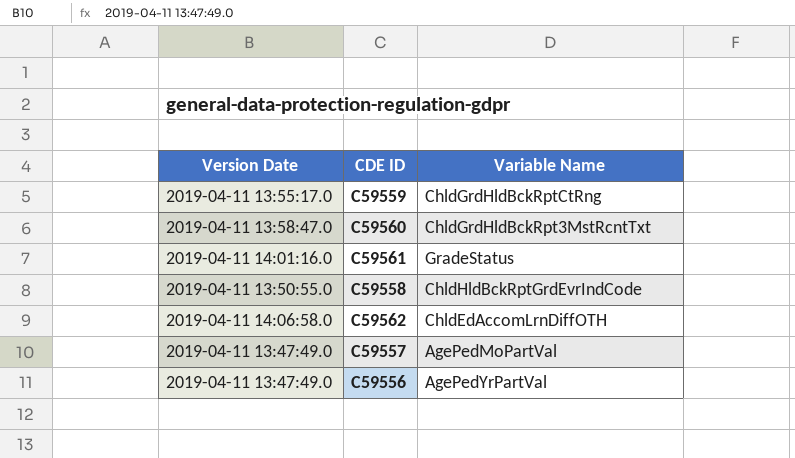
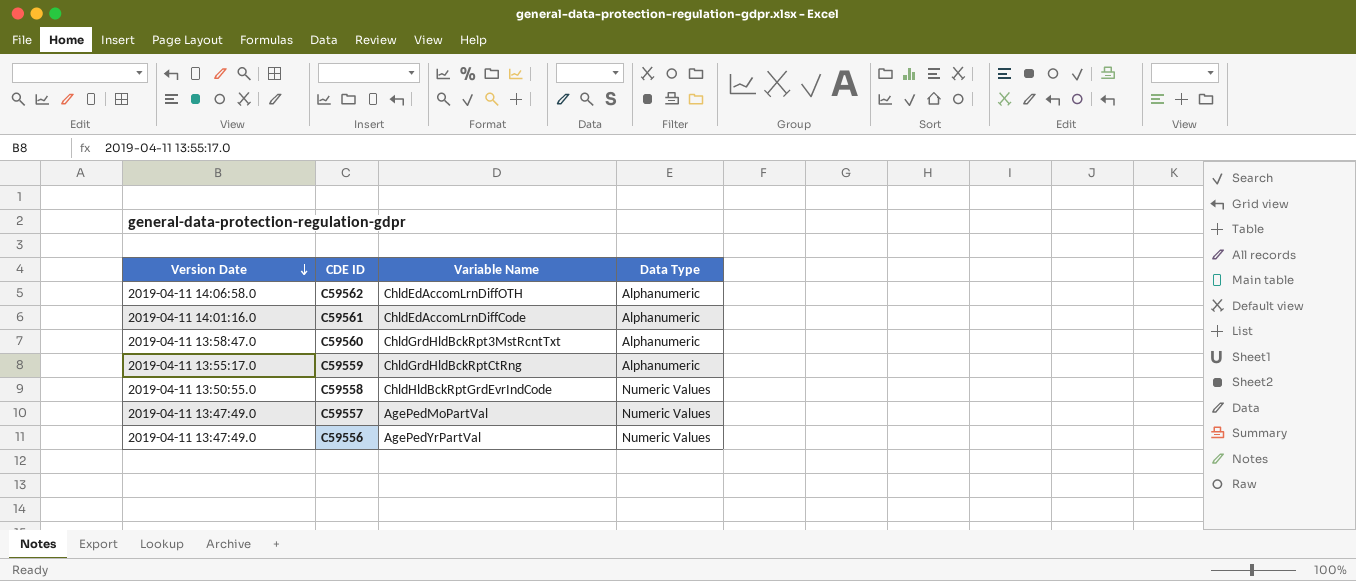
row order: none -> Version Date descending
column Data Type | position: none -> 4
C59561 | Variable Name: GradeStatus -> ChldEdAccomLrnDiffCode

